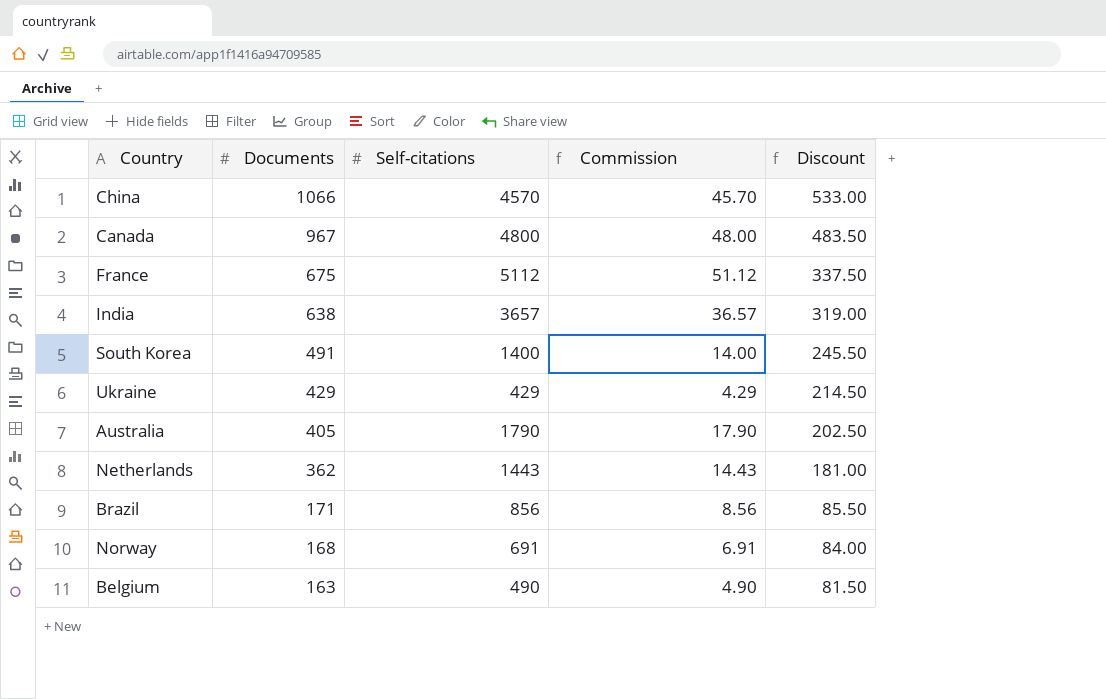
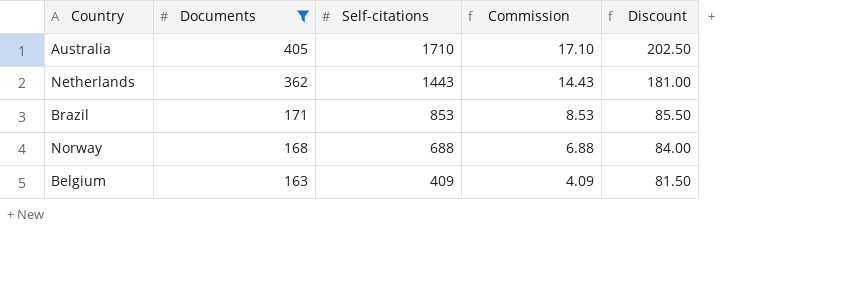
filter: none -> Documents <= 405
Australia | Self-citations: 1790 -> 1710
Australia | Commission: 17.90 -> 17.10
Brazil | Self-citations: 856 -> 853
Brazil | Commission: 8.56 -> 8.53
Norway | Self-citations: 691 -> 688
Norway | Commission: 6.91 -> 6.88
Belgium | Self-citations: 490 -> 409
Belgium | Commission: 4.90 -> 4.09

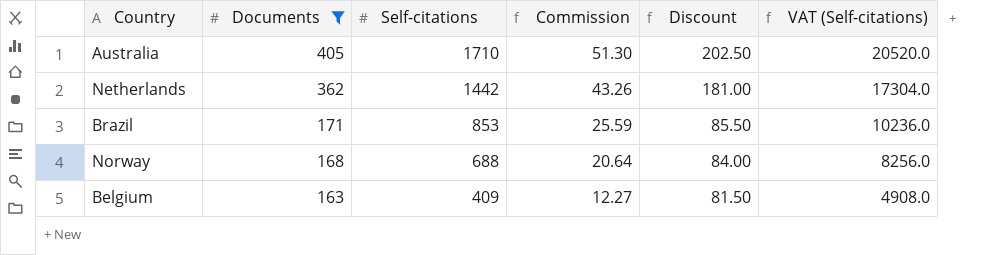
column Commission | formula: [Self-citations] * 0.01 -> [Self-citations] * 0.03
column VAT (Self-citations) | formula: none -> [Self-citations] * 12
Netherlands | Self-citations: 1443 -> 1442

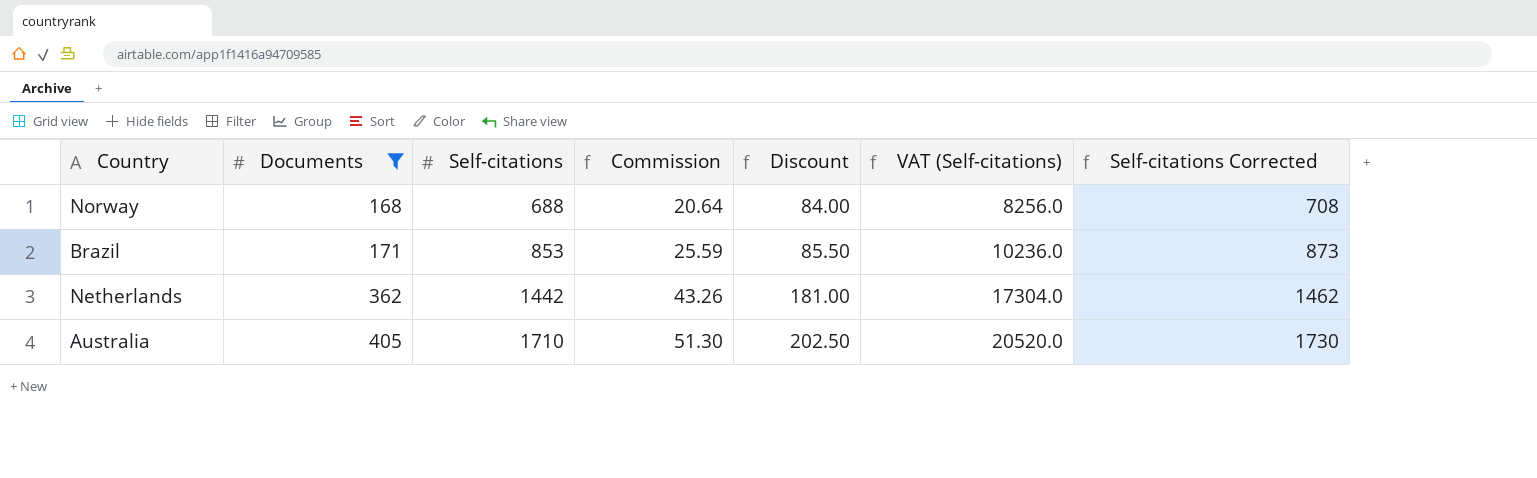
row order: Documents descending -> Documents ascending
column Self-citations Corrected | formula: none -> [Self-citations] + 20
row Belgium: 163 | 409 | 12.27 | 81.50 | 4908.0 -> none

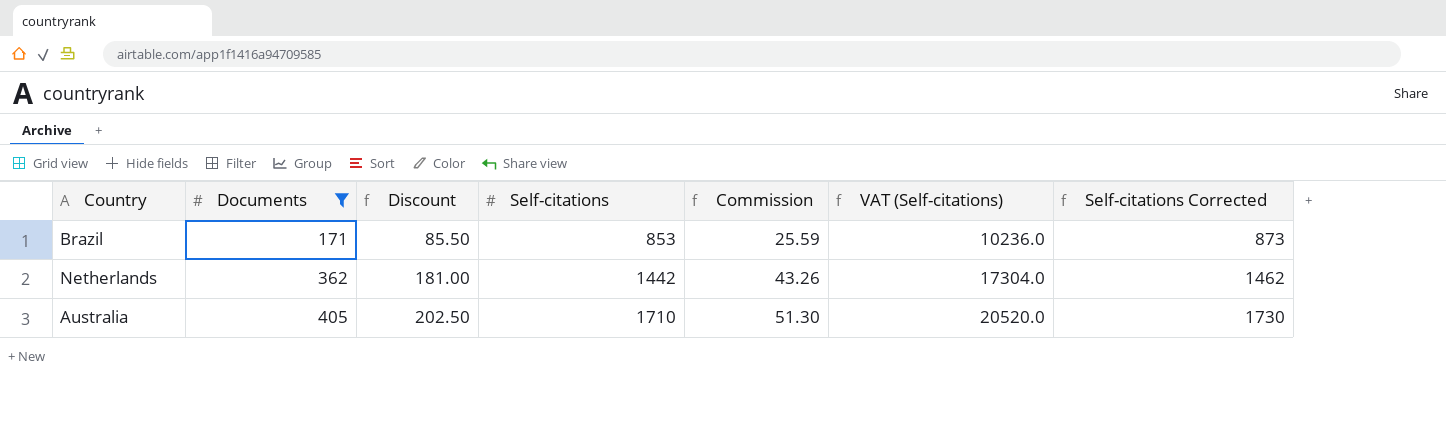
column Discount | position: 5 -> 3
row Norway: 168 | 688 | 20.64 | 84.00 | 8256.0 | 708 -> none

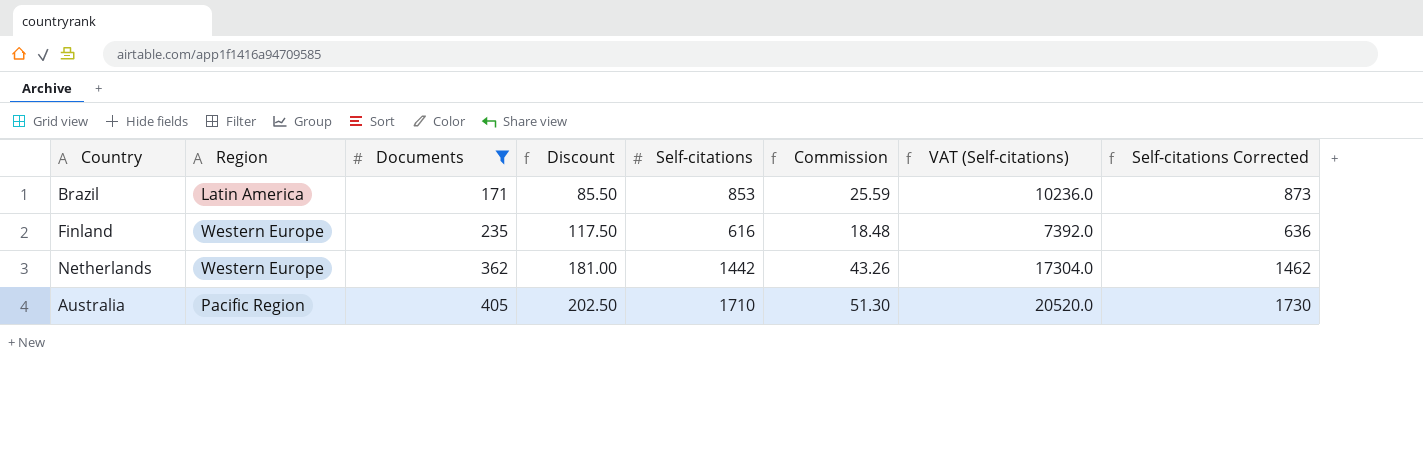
column Region | position: none -> 2
row Finland: none -> Western Europe | 235 | 117.50 | 616 | 18.48 | 7392.0 | 636

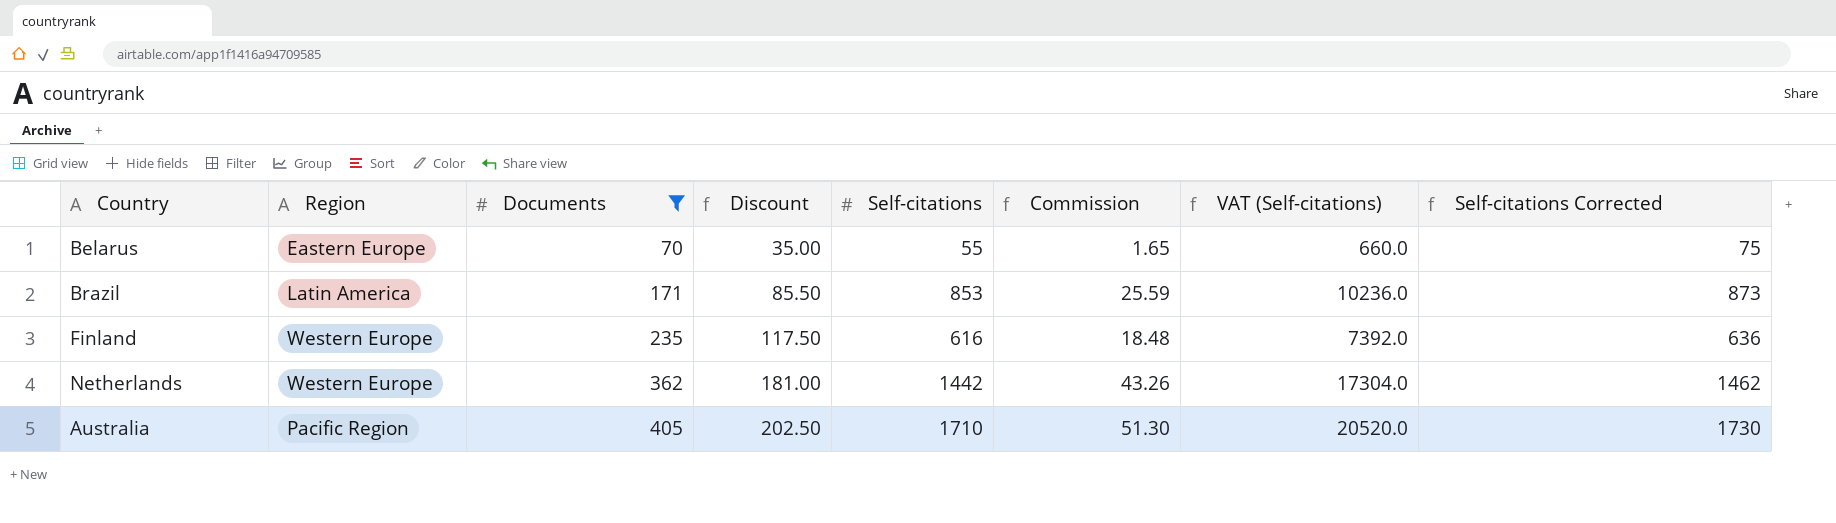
row Belarus: none -> Eastern Europe | 70 | 35.00 | 55 | 1.65 | 660.0 | 75

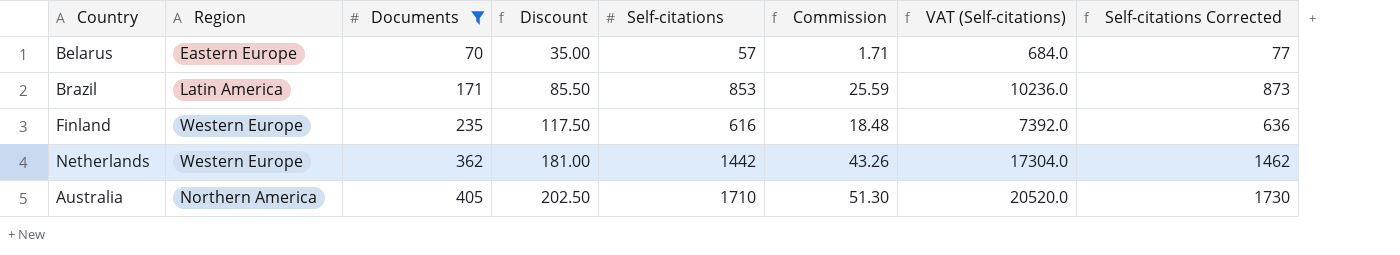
Belarus | Self-citations: 55 -> 57
Belarus | Commission: 1.65 -> 1.71
Belarus | VAT (Self-citations): 660.0 -> 684.0
Belarus | Self-citations Corrected: 75 -> 77
Australia | Region: Pacific Region -> Northern America

